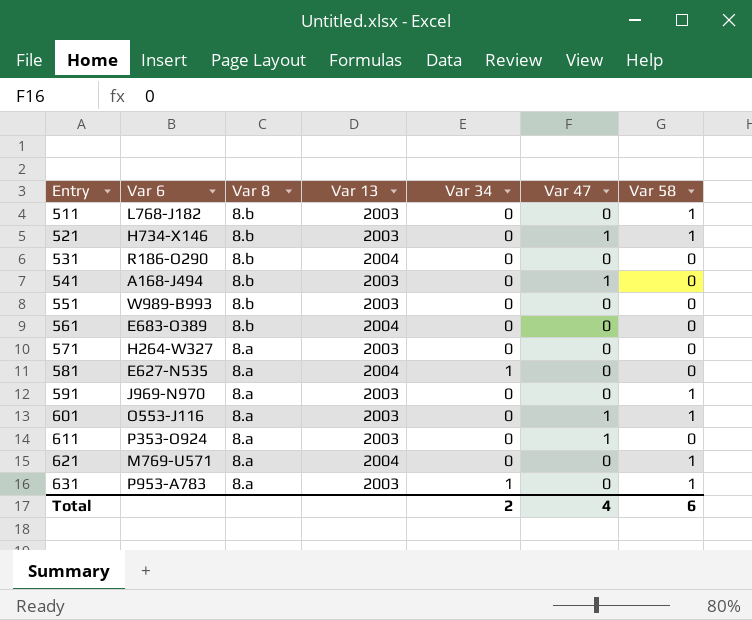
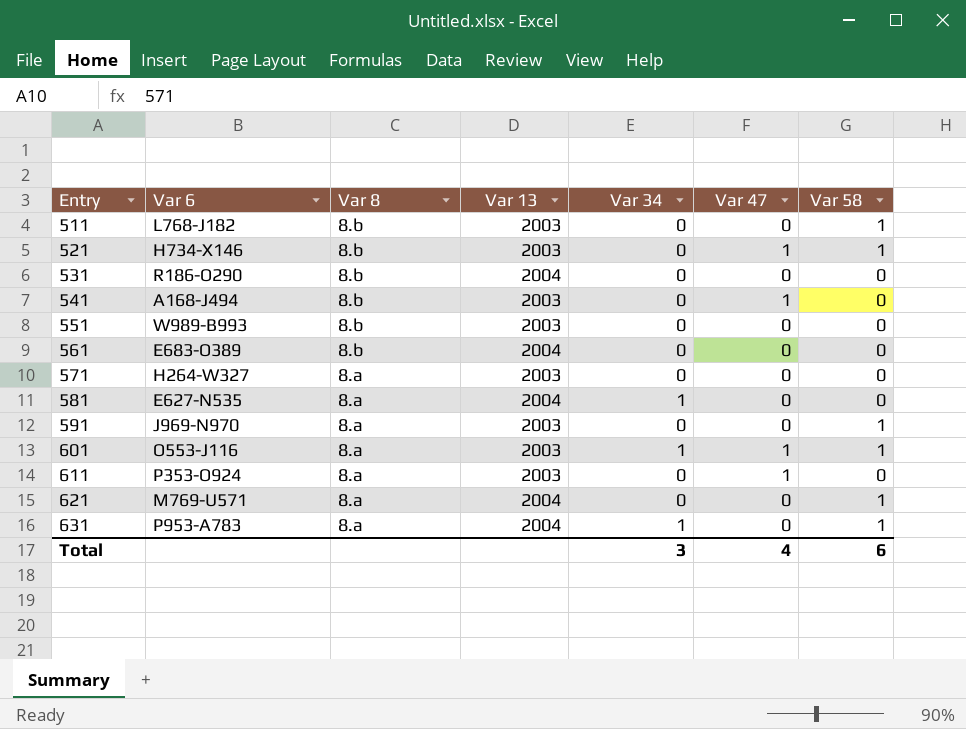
601 | Var 34: 0 -> 1
631 | Var 13: 2003 -> 2004
Total | Var 34: 2 -> 3

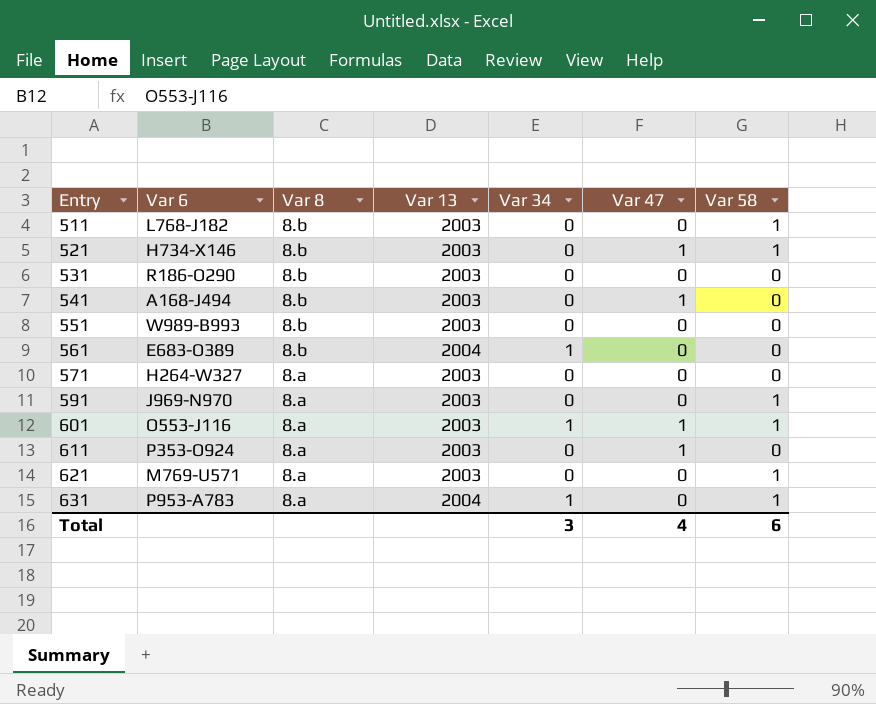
row 581: E627-N535 | 8.a | 2004 | 1 | 0 | 0 -> none
531 | Var 13: 2004 -> 2003
561 | Var 34: 0 -> 1
621 | Var 13: 2004 -> 2003

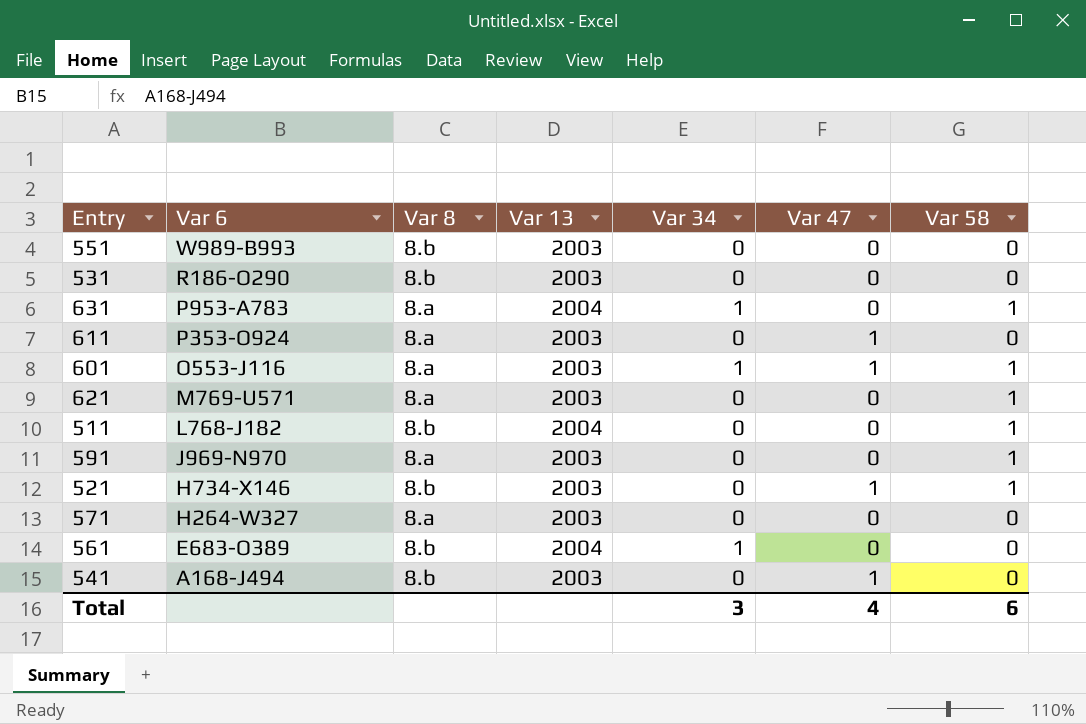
row order: Entry ascending -> Var 6 descending
511 | Var 13: 2003 -> 2004

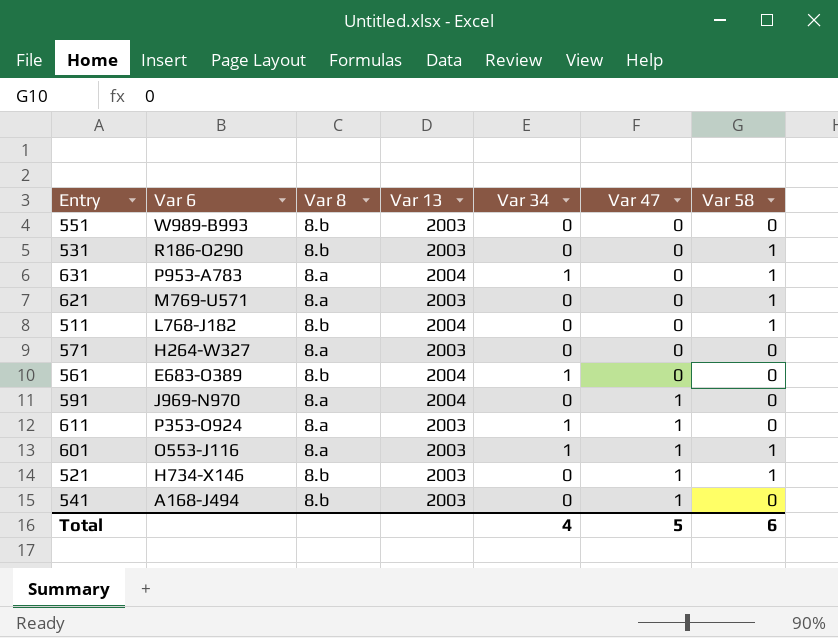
row order: Var 6 descending -> Var 47 ascending
531 | Var 58: 0 -> 1
591 | Var 13: 2003 -> 2004
591 | Var 47: 0 -> 1
591 | Var 58: 1 -> 0
611 | Var 34: 0 -> 1
Total | Var 34: 3 -> 4
Total | Var 47: 4 -> 5

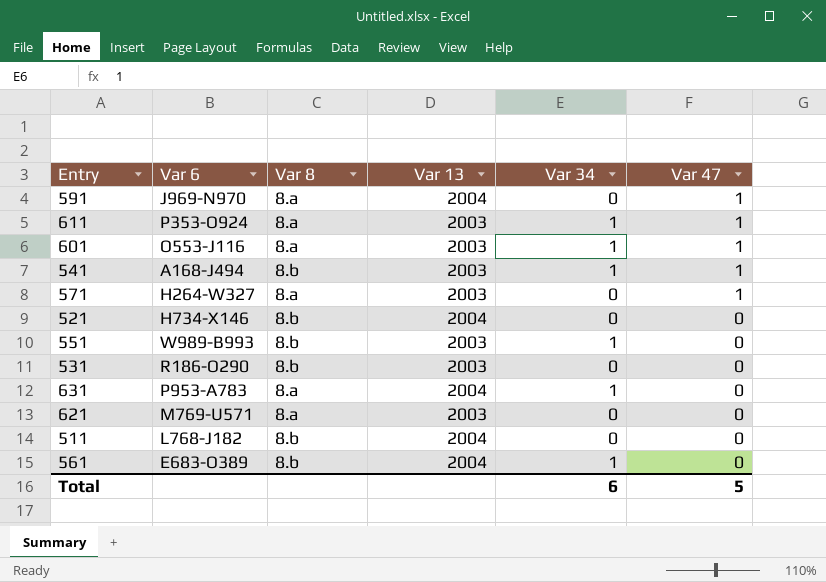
row order: Var 47 ascending -> Var 47 descending
column Var 58 | position: 7 -> none
541 | Var 34: 0 -> 1
571 | Var 47: 0 -> 1
521 | Var 13: 2003 -> 2004
521 | Var 47: 1 -> 0
551 | Var 34: 0 -> 1
Total | Var 34: 4 -> 6

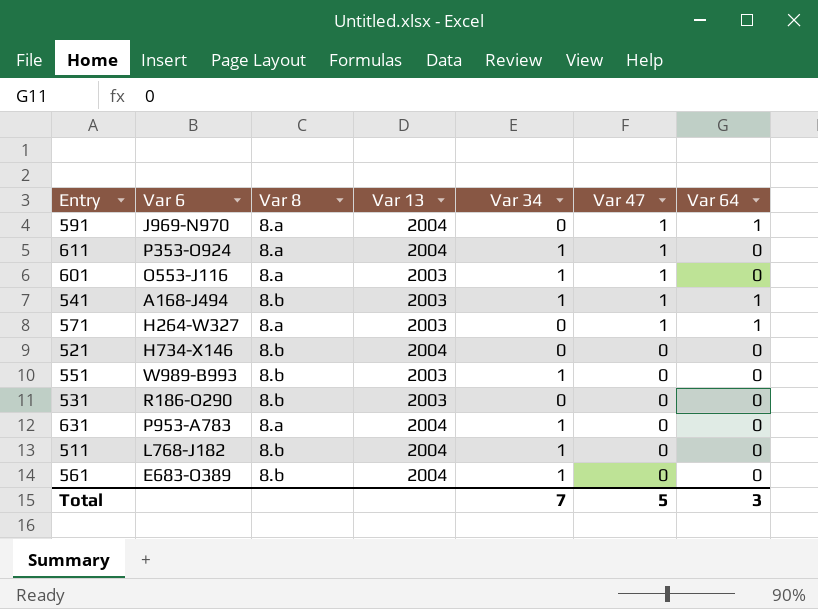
column Var 64 | position: none -> 7
row 621: M769-U571 | 8.a | 2003 | 0 | 0 -> none
611 | Var 13: 2003 -> 2004
511 | Var 34: 0 -> 1
Total | Var 34: 6 -> 7

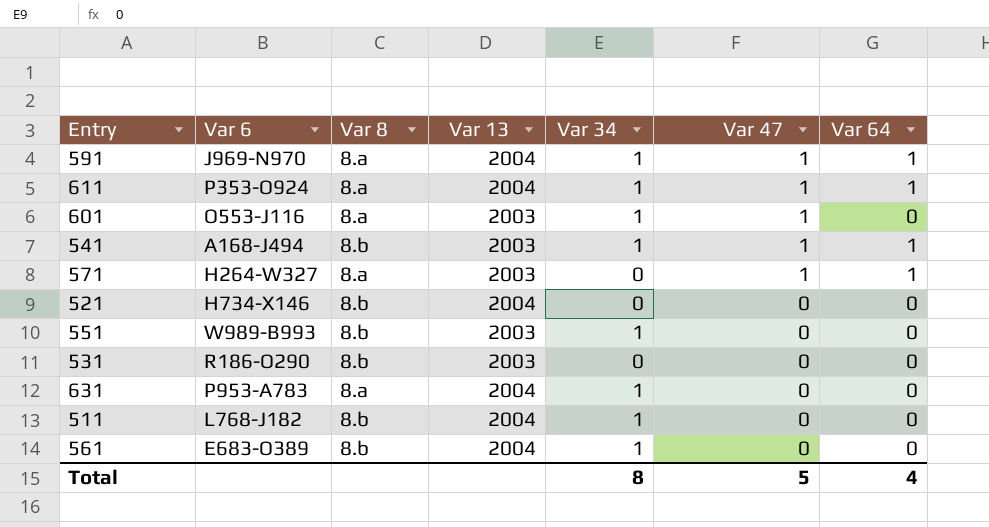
591 | Var 34: 0 -> 1
611 | Var 64: 0 -> 1
Total | Var 34: 7 -> 8
Total | Var 64: 3 -> 4

